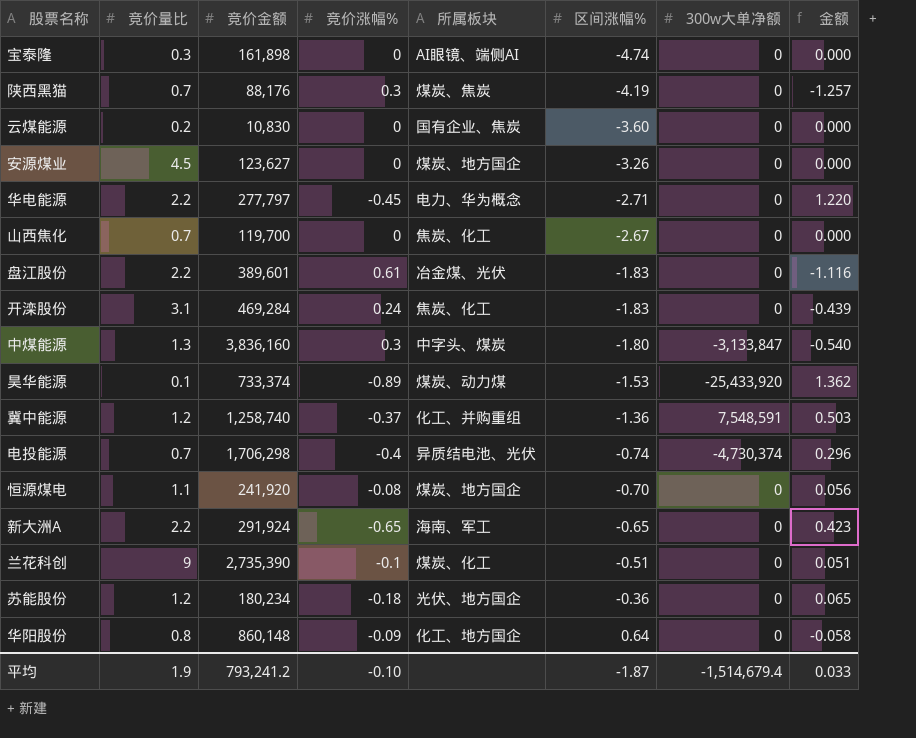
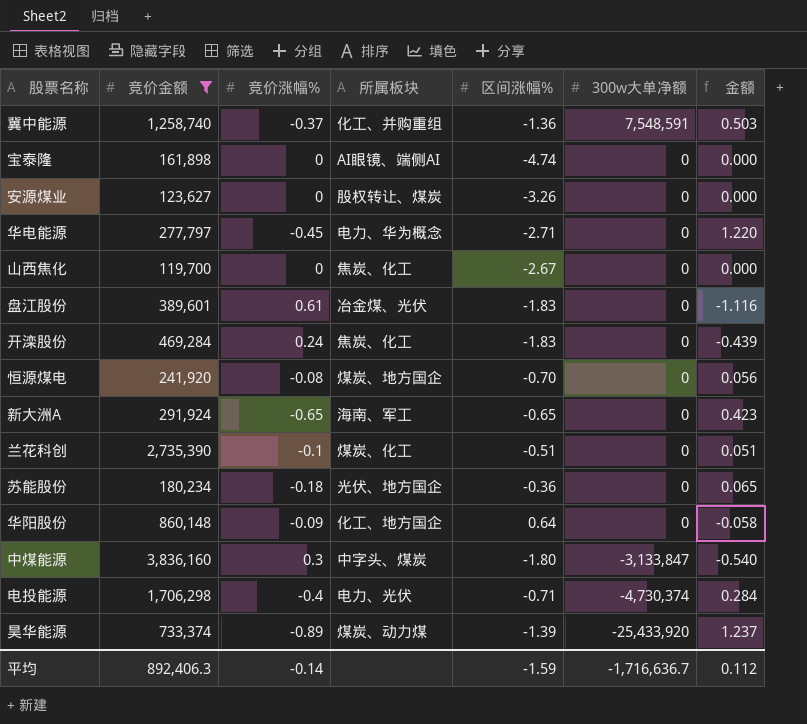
filter: none -> 竞价金额 >= 119,700
row order: 区间涨幅% ascending -> 300w大单净额 descending
column 竞价量比 | position: 2 -> none
安源煤业 | 所属板块: 煤炭、地方国企 -> 股权转让、煤炭
电投能源 | 所属板块: 异质结电池、光伏 -> 电力、光伏
电投能源 | 区间涨幅%: -0.74 -> -0.71
电投能源 | 金额: 0.296 -> 0.284
昊华能源 | 区间涨幅%: -1.53 -> -1.39
昊华能源 | 金额: 1.362 -> 1.237
平均 | 竞价金额: 793,241.2 -> 892,406.3
平均 | 竞价涨幅%: -0.10 -> -0.14
平均 | 区间涨幅%: -1.87 -> -1.59
平均 | 300w大单净额: -1,514,679.4 -> -1,716,636.7
平均 | 金额: 0.033 -> 0.112

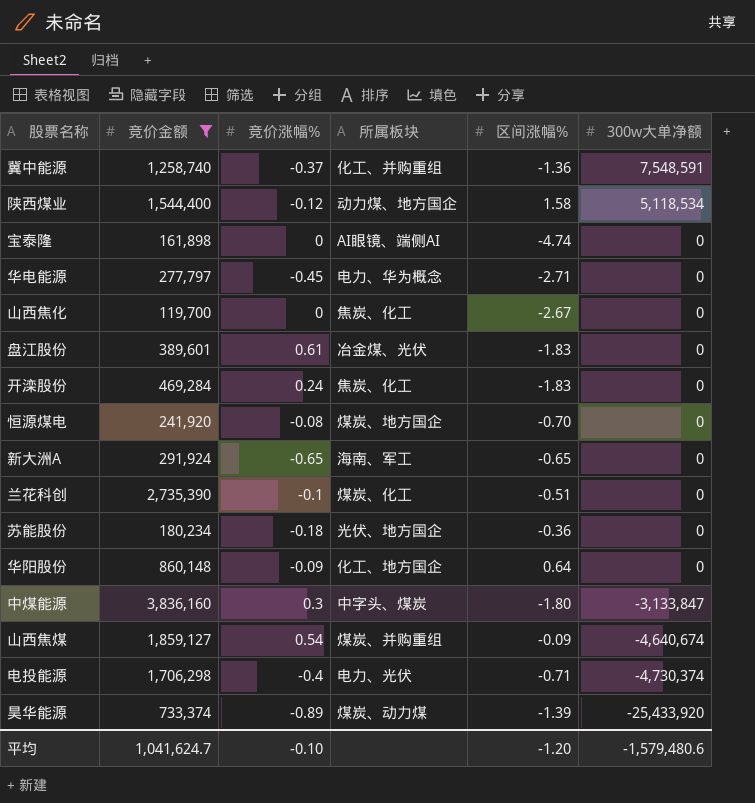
column 金额 | formula: [竞价涨幅%] * [区间涨幅%] -> none
row 安源煤业: 123,627 | 0 | 股权转让、煤炭 | -3.26 | 0 | 0.000 -> none
row 陕西煤业: none -> 1,544,400 | -0.12 | 动力煤、地方国企 | 1.58 | 5,118,534
row 山西焦煤: none -> 1,859,127 | 0.54 | 煤炭、并购重组 | -0.09 | -4,640,674
平均 | 竞价金额: 892,406.3 -> 1,041,624.7
平均 | 竞价涨幅%: -0.14 -> -0.10
平均 | 区间涨幅%: -1.59 -> -1.20
平均 | 300w大单净额: -1,716,636.7 -> -1,579,480.6

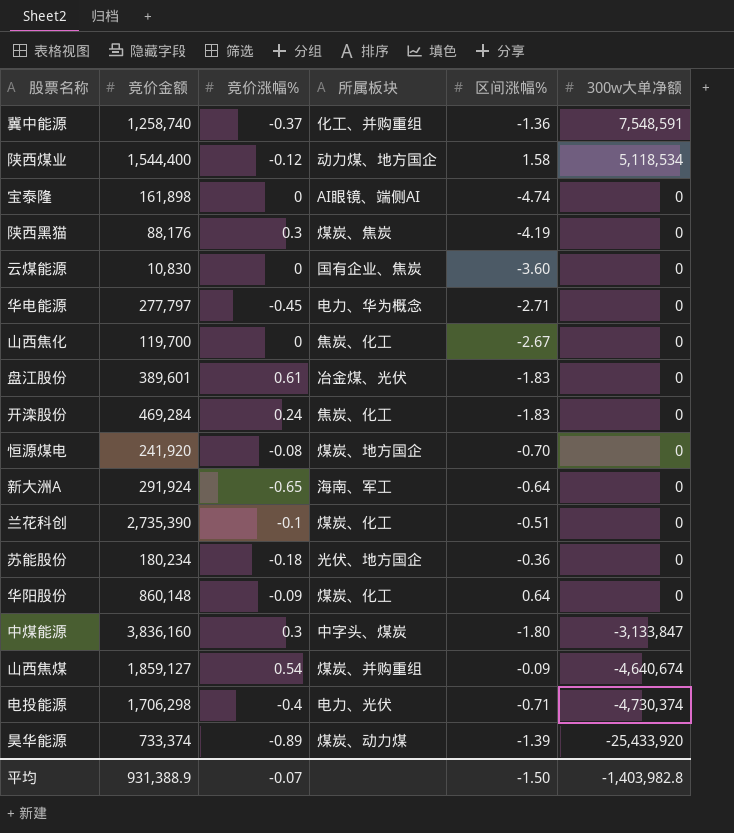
filter: 竞价金额 >= 119,700 -> none
新大洲A | 区间涨幅%: -0.65 -> -0.64
华阳股份 | 所属板块: 化工、地方国企 -> 煤炭、化工
平均 | 竞价金额: 1,041,624.7 -> 931,388.9
平均 | 竞价涨幅%: -0.10 -> -0.07
平均 | 区间涨幅%: -1.20 -> -1.50
平均 | 300w大单净额: -1,579,480.6 -> -1,403,982.8

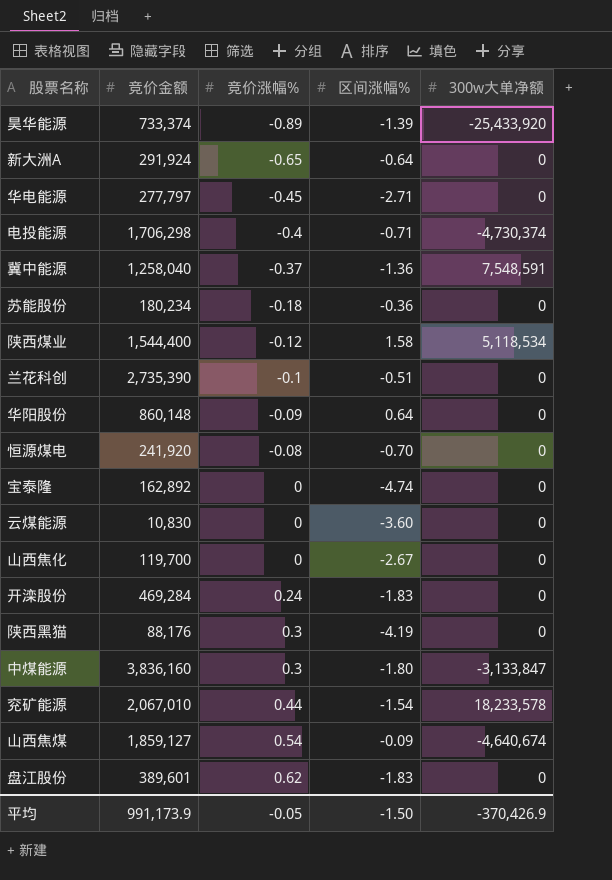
row order: 300w大单净额 descending -> 竞价涨幅% ascending
column 所属板块 | position: 4 -> none
冀中能源 | 竞价金额: 1,258,740 -> 1,258,040
宝泰隆 | 竞价金额: 161,898 -> 162,892
row 兖矿能源: none -> 2,067,010 | 0.44 | -1.54 | 18,233,578
盘江股份 | 竞价涨幅%: 0.61 -> 0.62
平均 | 竞价金额: 931,388.9 -> 991,173.9
平均 | 竞价涨幅%: -0.07 -> -0.05
平均 | 300w大单净额: -1,403,982.8 -> -370,426.9

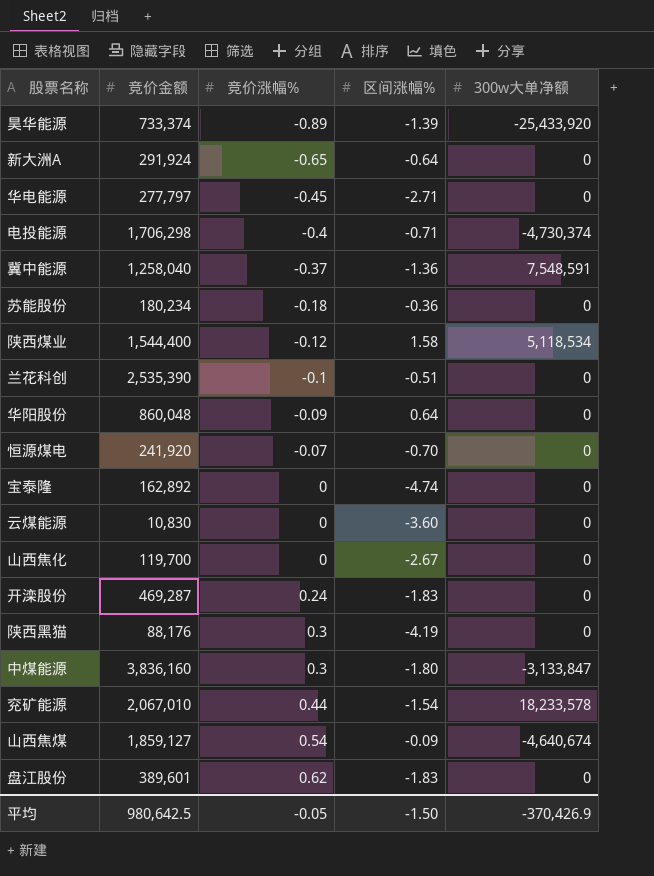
兰花科创 | 竞价金额: 2,735,390 -> 2,535,390
华阳股份 | 竞价金额: 860,148 -> 860,048
恒源煤电 | 竞价涨幅%: -0.08 -> -0.07
开滦股份 | 竞价金额: 469,284 -> 469,287
平均 | 竞价金额: 991,173.9 -> 980,642.5

